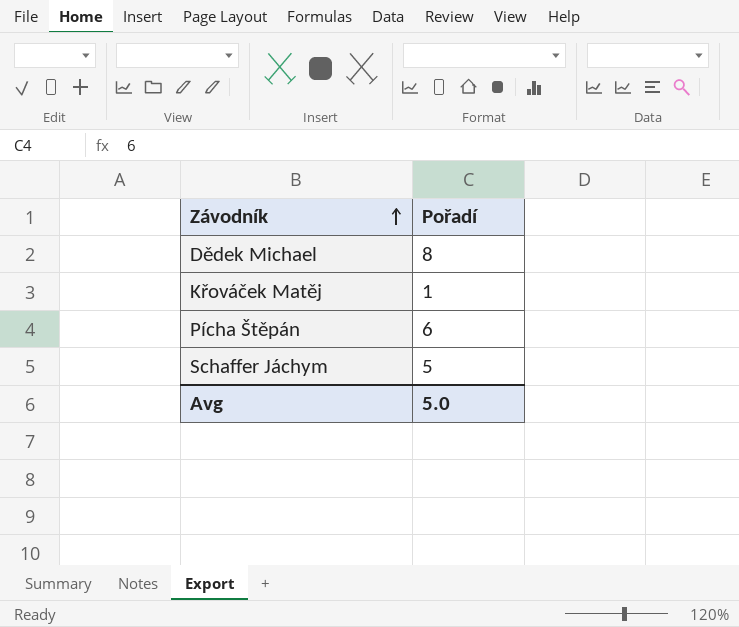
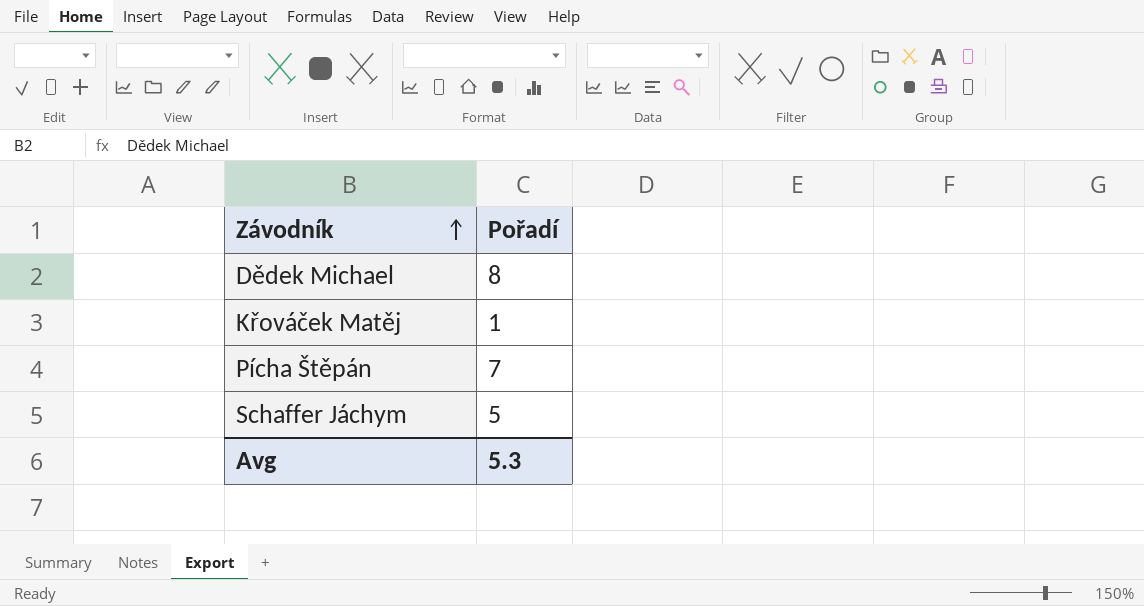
Pícha Štěpán | Pořadí: 6 -> 7
Avg | Pořadí: 5.0 -> 5.3

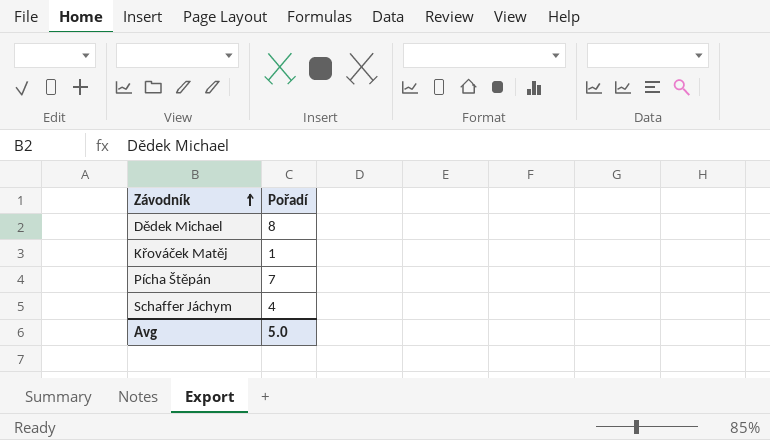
Schaffer Jáchym | Pořadí: 5 -> 4
Avg | Pořadí: 5.3 -> 5.0

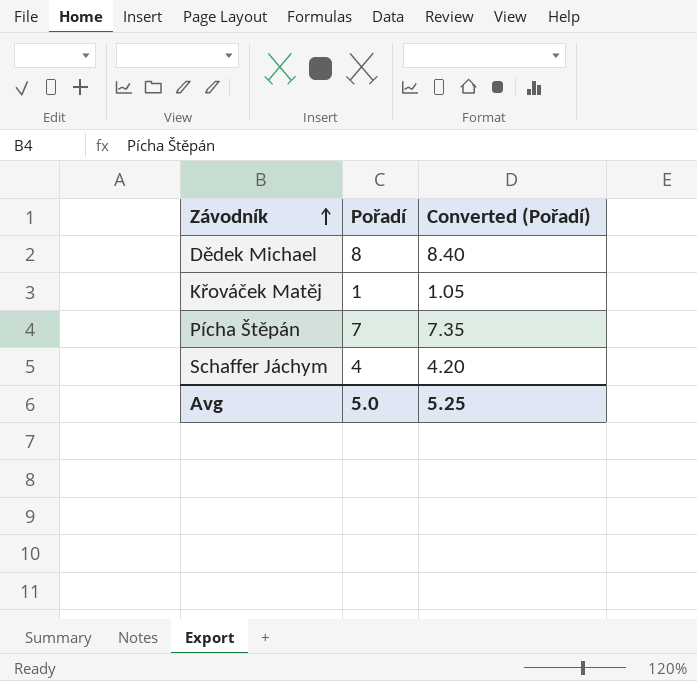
column Converted (Pořadí) | formula: none -> [Pořadí] * 1.05

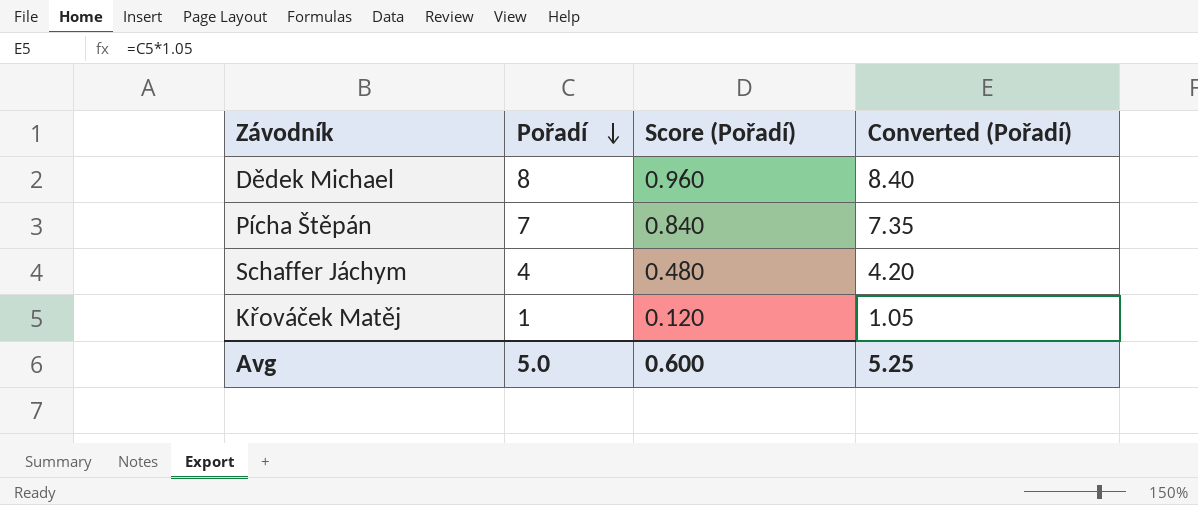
row order: Závodník ascending -> Pořadí descending
column Score (Pořadí) | formula: none -> [Pořadí] * 0.12

